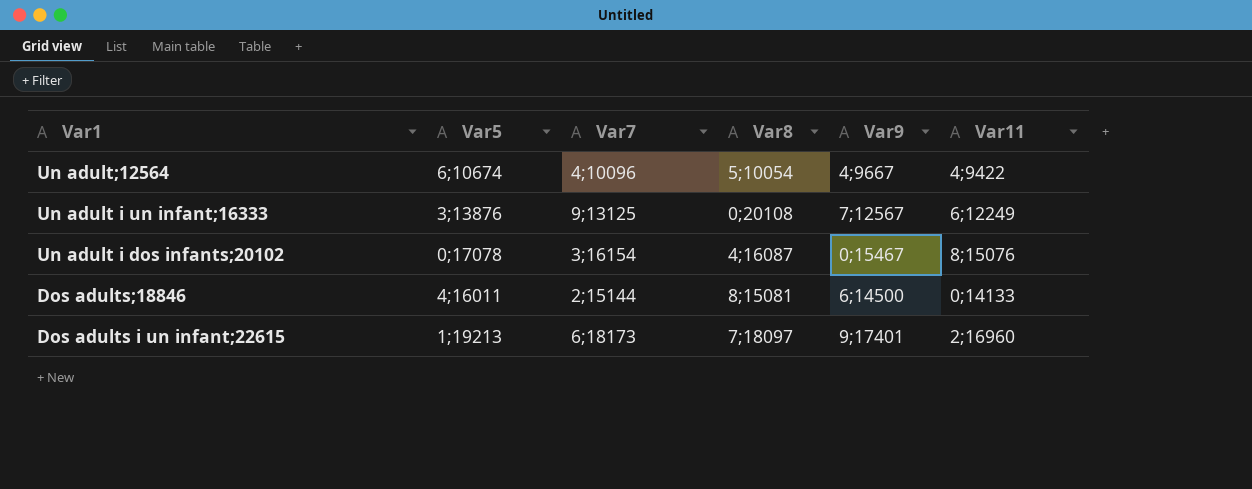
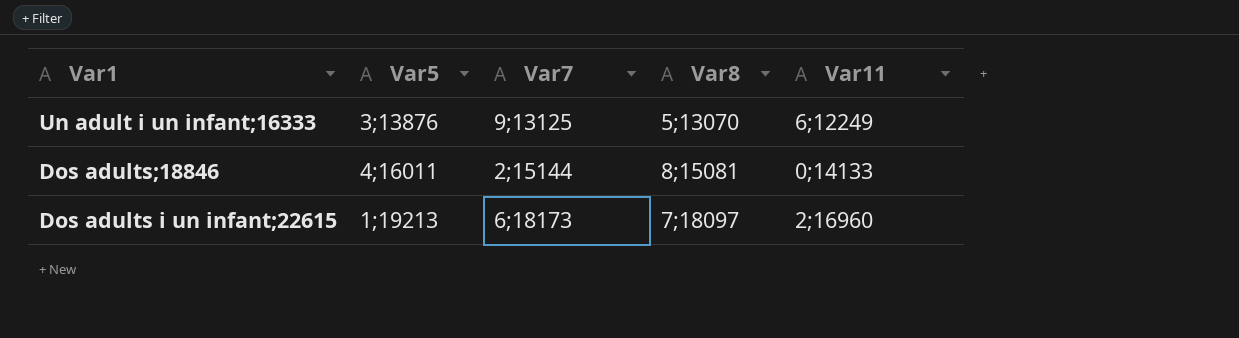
column Var9 | position: 5 -> none
row Un adult;12564: 6;10674 | 4;10096 | 5;10054 | 4;9667 | 4;9422 -> none
row Un adult i dos infants;20102: 0;17078 | 3;16154 | 4;16087 | 0;15467 | 8;15076 -> none
Un adult i un infant;16333 | Var8: 0;20108 -> 5;13070

